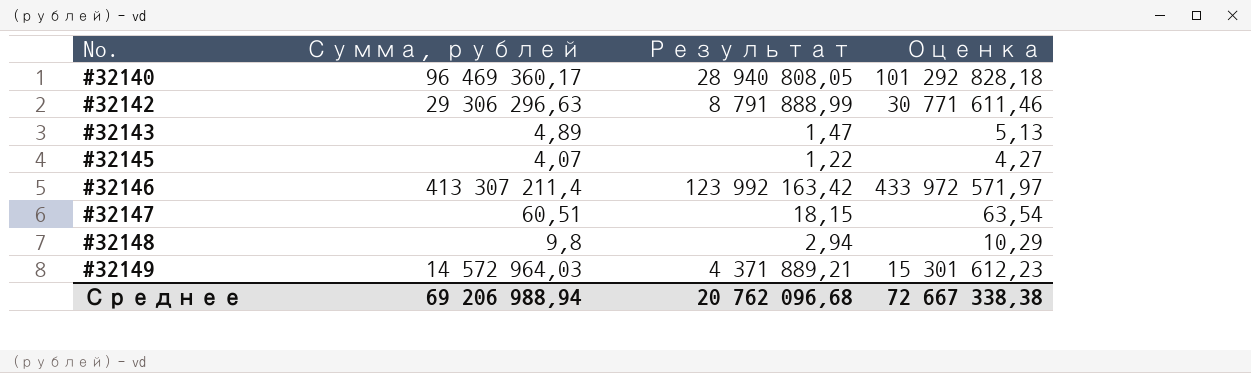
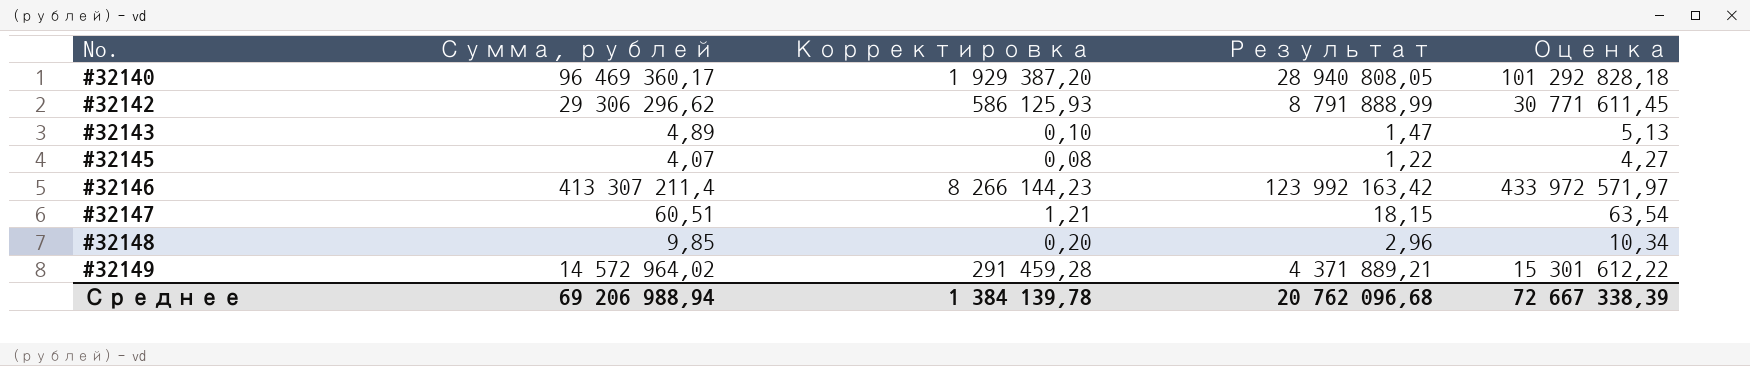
column Корректировка | formula: none -> [Сумма, рублей] * 0,02
#32142 | Сумма, рублей: 29 306 296,63 -> 29 306 296,62
#32142 | Оценка: 30 771 611,46 -> 30 771 611,45
#32148 | Сумма, рублей: 9,8 -> 9,85
#32148 | Результат: 2,94 -> 2,96
#32148 | Оценка: 10,29 -> 10,34
#32149 | Сумма, рублей: 14 572 964,03 -> 14 572 964,02
#32149 | Оценка: 15 301 612,23 -> 15 301 612,22
Среднее | Оценка: 72 667 338,38 -> 72 667 338,39

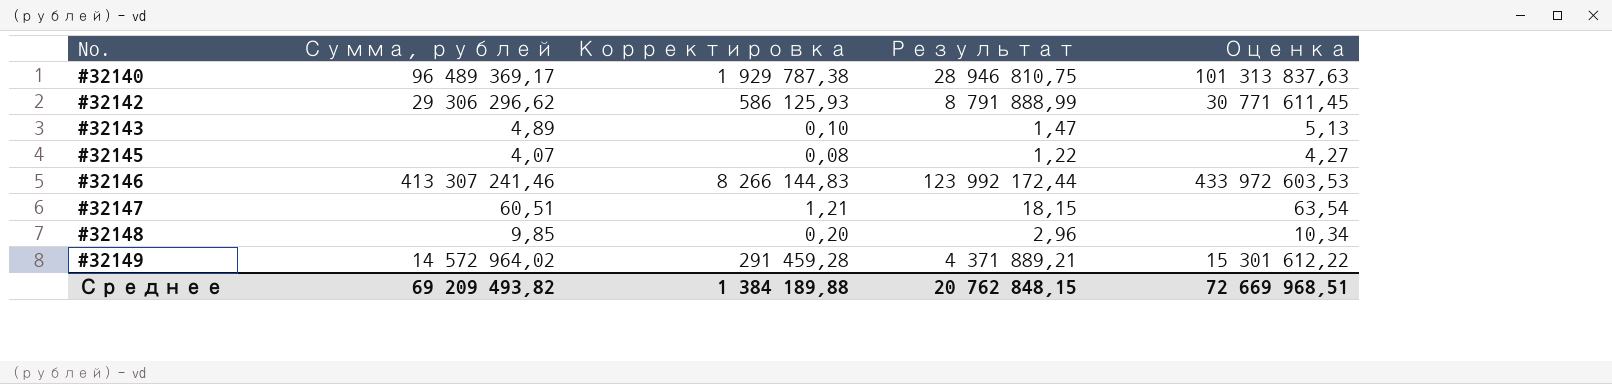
#32140 | Сумма, рублей: 96 469 360,17 -> 96 489 369,17
#32140 | Корректировка: 1 929 387,20 -> 1 929 787,38
#32140 | Результат: 28 940 808,05 -> 28 946 810,75
#32140 | Оценка: 101 292 828,18 -> 101 313 837,63
#32146 | Сумма, рублей: 413 307 211,4 -> 413 307 241,46
#32146 | Корректировка: 8 266 144,23 -> 8 266 144,83
#32146 | Результат: 123 992 163,42 -> 123 992 172,44
#32146 | Оценка: 433 972 571,97 -> 433 972 603,53
Среднее | Сумма, рублей: 69 206 988,94 -> 69 209 493,82
Среднее | Корректировка: 1 384 139,78 -> 1 384 189,88
Среднее | Результат: 20 762 096,68 -> 20 762 848,15
Среднее | Оценка: 72 667 338,39 -> 72 669 968,51

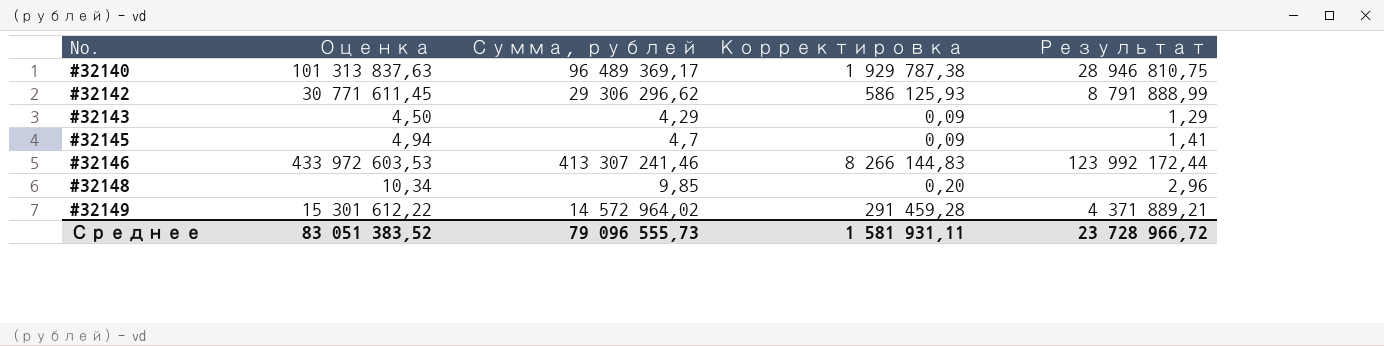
column Оценка | position: 5 -> 2
row #32147: 60,51 | 1,21 | 18,15 | 63,54 -> none
#32143 | Оценка: 5,13 -> 4,50
#32143 | Сумма, рублей: 4,89 -> 4,29
#32143 | Корректировка: 0,10 -> 0,09
#32143 | Результат: 1,47 -> 1,29
#32145 | Оценка: 4,27 -> 4,94
#32145 | Сумма, рублей: 4,07 -> 4,7
#32145 | Корректировка: 0,08 -> 0,09
#32145 | Результат: 1,22 -> 1,41
Среднее | Оценка: 72 669 968,51 -> 83 051 383,52
Среднее | Сумма, рублей: 69 209 493,82 -> 79 096 555,73
Среднее | Корректировка: 1 384 189,88 -> 1 581 931,11
Среднее | Результат: 20 762 848,15 -> 23 728 966,72

